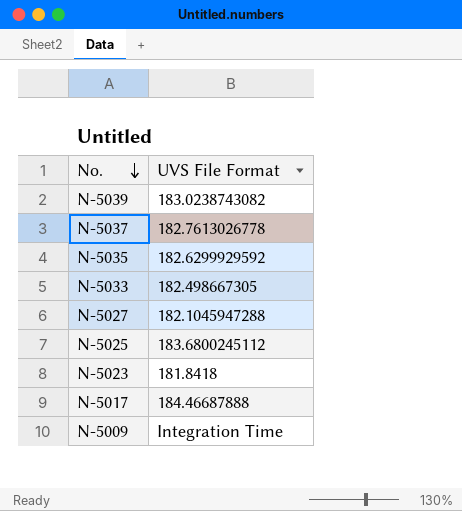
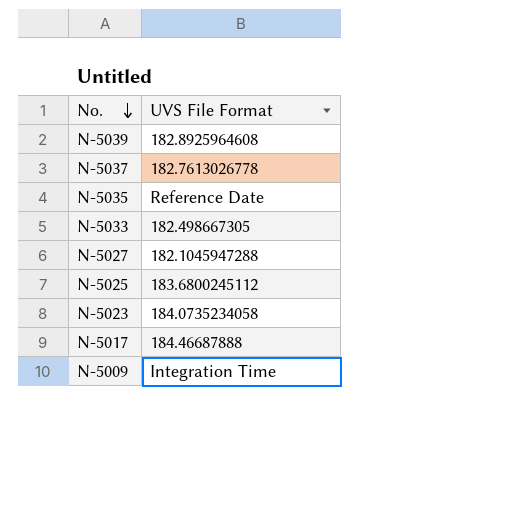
N-5039 | UVS File Format: 183.0238743082 -> 182.8925964608
N-5035 | UVS File Format: 182.6299929592 -> Reference Date
N-5023 | UVS File Format: 181.8418 -> 184.0735234058

